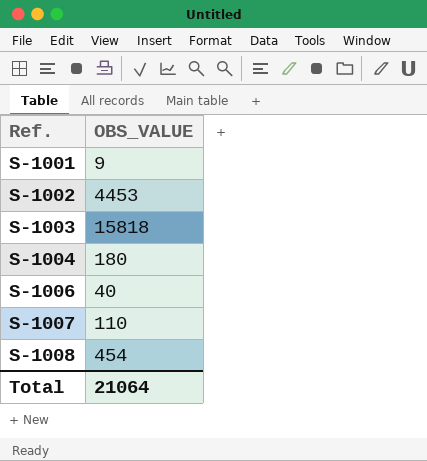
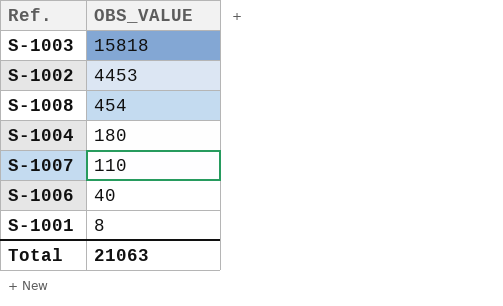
row order: Ref. ascending -> OBS_VALUE descending
S-1001 | OBS_VALUE: 9 -> 8
Total | OBS_VALUE: 21064 -> 21063

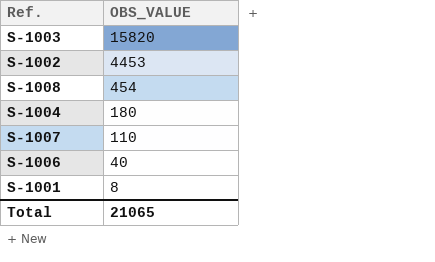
S-1003 | OBS_VALUE: 15818 -> 15820
Total | OBS_VALUE: 21063 -> 21065

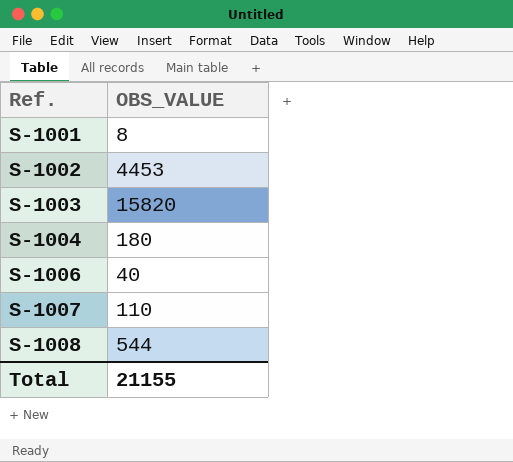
row order: OBS_VALUE descending -> Ref. ascending
S-1008 | OBS_VALUE: 454 -> 544
Total | OBS_VALUE: 21065 -> 21155

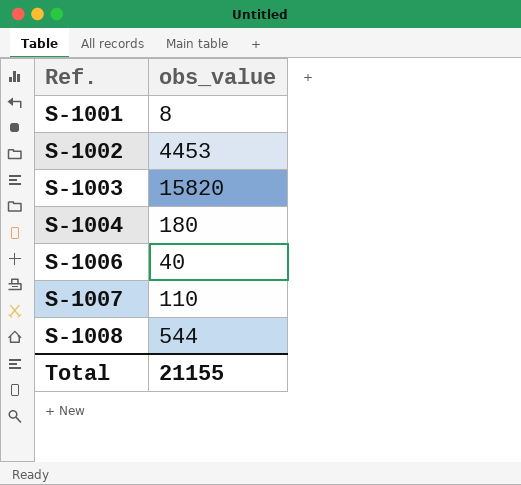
column name: OBS_VALUE -> obs_value

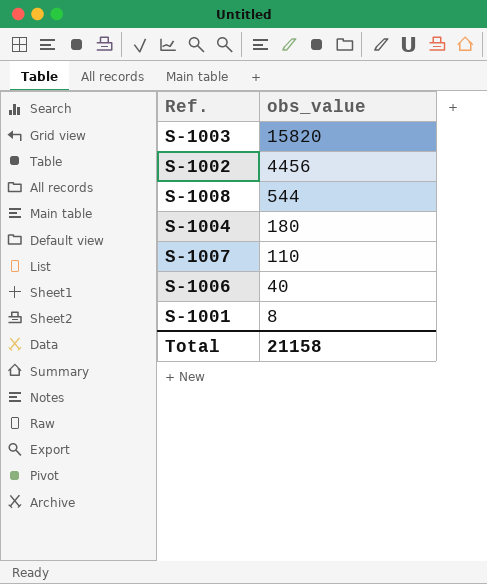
row order: Ref. ascending -> obs_value descending
S-1002 | obs_value: 4453 -> 4456
Total | obs_value: 21155 -> 21158

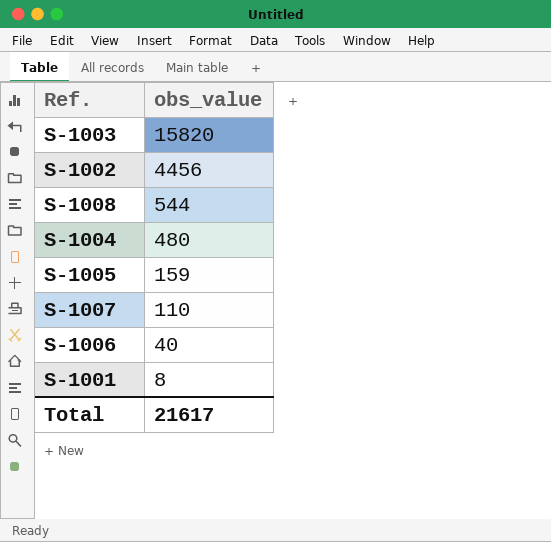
S-1004 | obs_value: 180 -> 480
row S-1005: none -> 159
Total | obs_value: 21158 -> 21617

